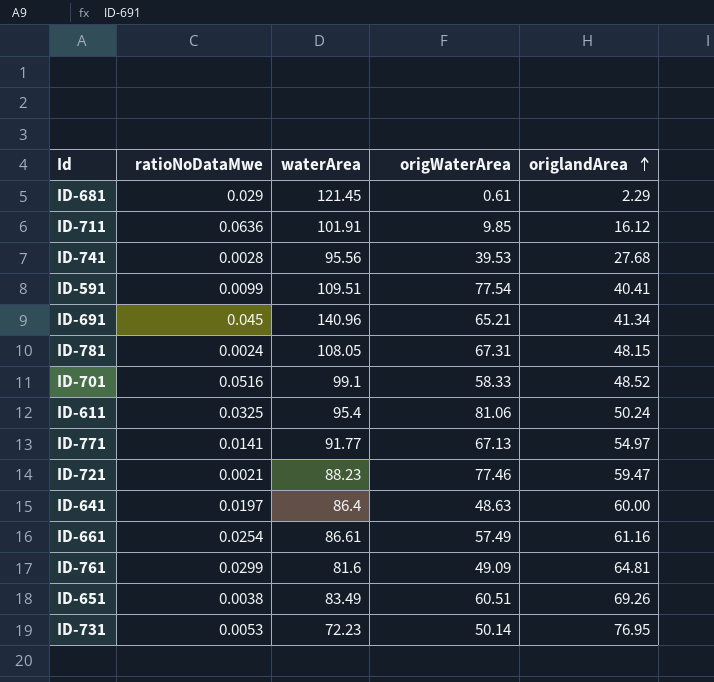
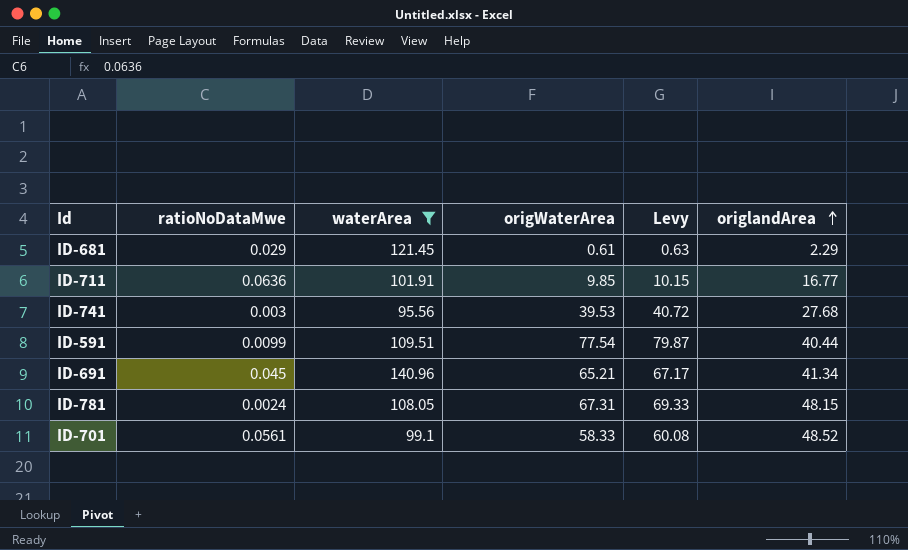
filter: none -> waterArea >= 95.56
column Levy | formula: none -> [origWaterArea] * 1.03
ID-711 | origlandArea: 16.12 -> 16.77
ID-741 | ratioNoDataMwe: 0.0028 -> 0.003
ID-591 | origlandArea: 40.41 -> 40.44
ID-701 | ratioNoDataMwe: 0.0516 -> 0.0561

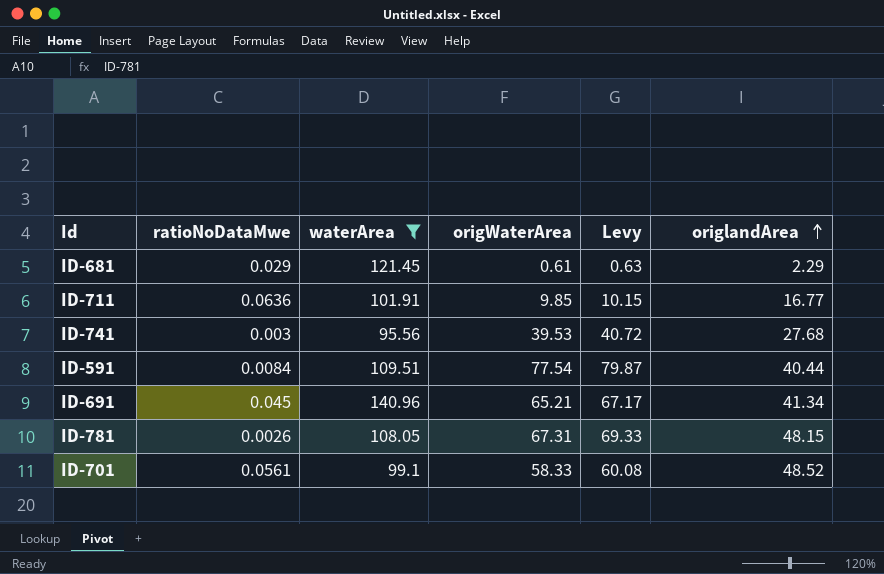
ID-591 | ratioNoDataMwe: 0.0099 -> 0.0084
ID-781 | ratioNoDataMwe: 0.0024 -> 0.0026

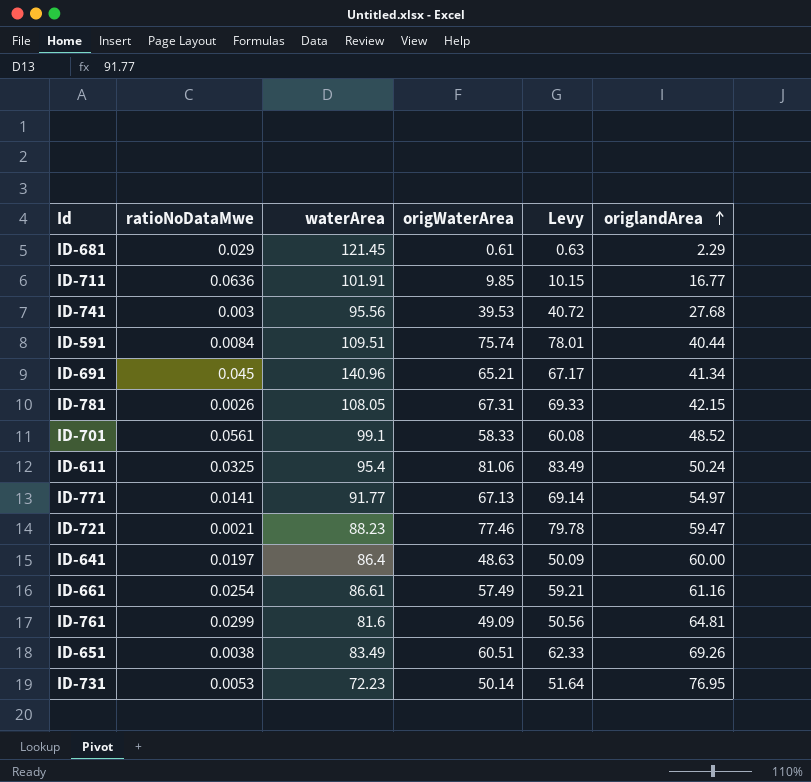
filter: waterArea >= 95.56 -> none
ID-591 | origWaterArea: 77.54 -> 75.74
ID-591 | Levy: 79.87 -> 78.01
ID-781 | origlandArea: 48.15 -> 42.15

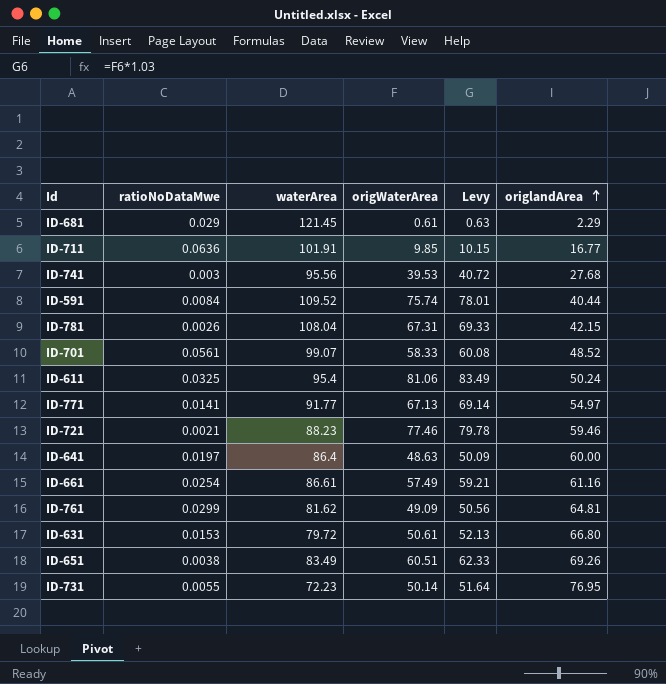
row ID-691: 0.045 | 140.96 | 65.21 | 67.17 | 41.34 -> none
ID-591 | waterArea: 109.51 -> 109.52
ID-781 | waterArea: 108.05 -> 108.04
ID-701 | waterArea: 99.1 -> 99.07
ID-721 | origlandArea: 59.47 -> 59.46
ID-761 | waterArea: 81.6 -> 81.62
row ID-631: none -> 0.0153 | 79.72 | 50.61 | 52.13 | 66.80
ID-731 | ratioNoDataMwe: 0.0053 -> 0.0055

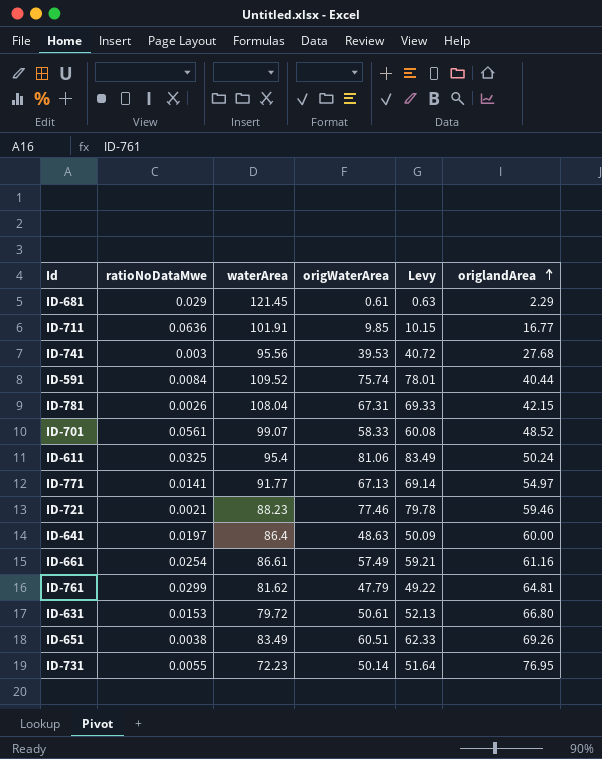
ID-761 | origWaterArea: 49.09 -> 47.79
ID-761 | Levy: 50.56 -> 49.22

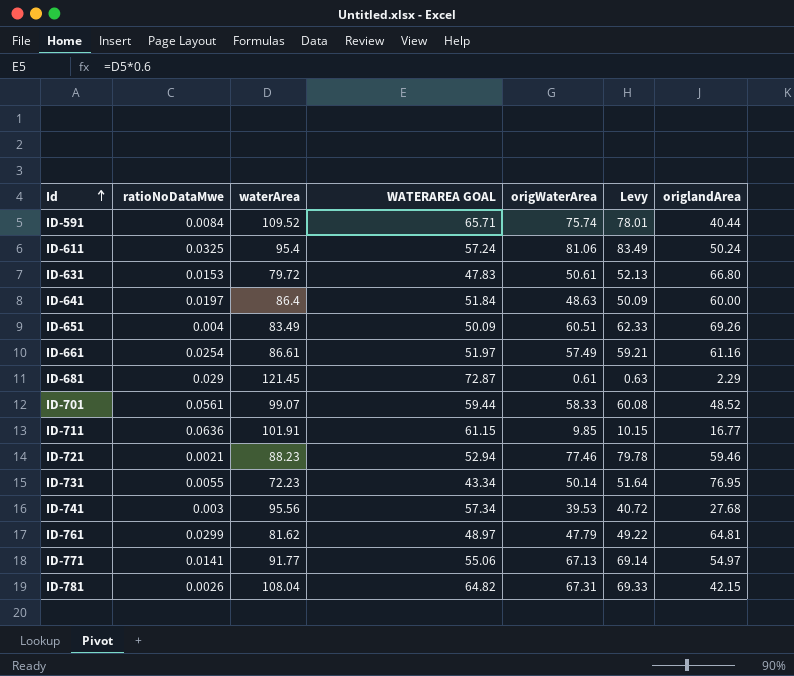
row order: origlandArea ascending -> Id ascending
column WATERAREA GOAL | formula: none -> [waterArea] * 0.6
ID-651 | ratioNoDataMwe: 0.0038 -> 0.004

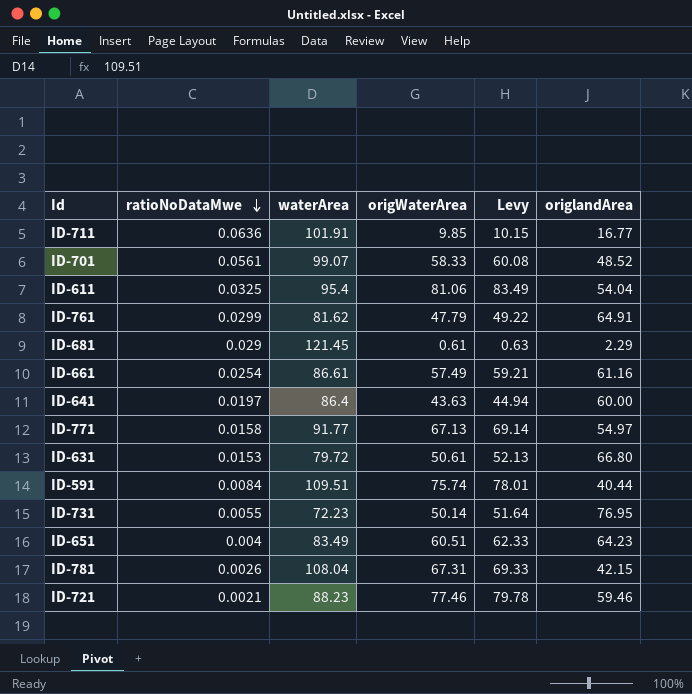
row order: Id ascending -> ratioNoDataMwe descending
column WATERAREA GOAL | formula: [waterArea] * 0.6 -> none
row ID-741: 0.003 | 95.56 | 57.34 | 39.53 | 40.72 | 27.68 -> none
ID-611 | origlandArea: 50.24 -> 54.04
ID-761 | origlandArea: 64.81 -> 64.91
ID-641 | origWaterArea: 48.63 -> 43.63
ID-641 | Levy: 50.09 -> 44.94
ID-771 | ratioNoDataMwe: 0.0141 -> 0.0158
ID-591 | waterArea: 109.52 -> 109.51
ID-651 | origlandArea: 69.26 -> 64.23

